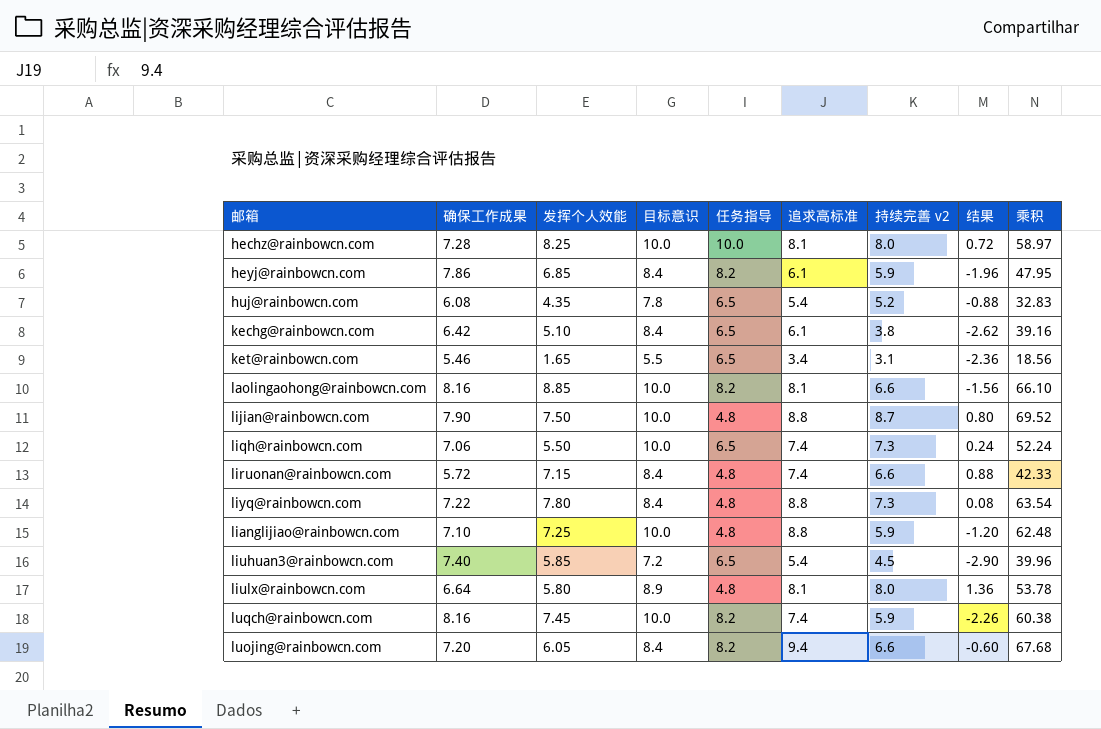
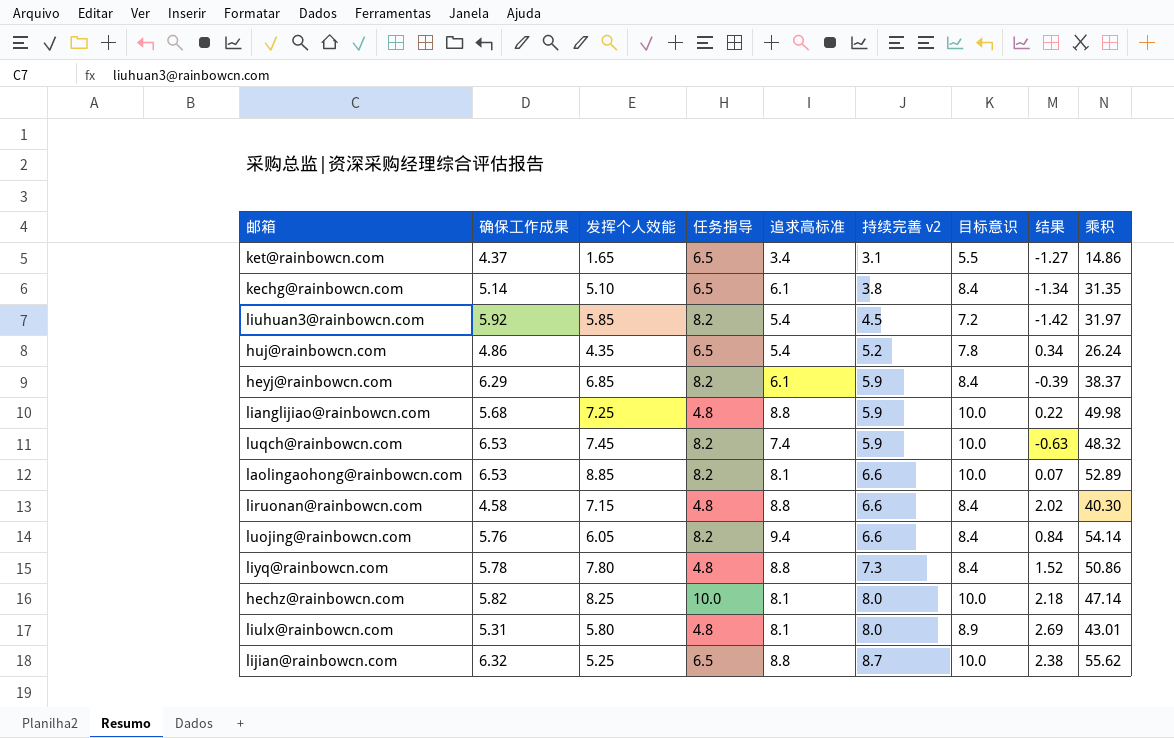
row order: none -> 持续完善 v2 ascending
column 目标意识 | position: 4 -> 7
row liqh@rainbowcn.com: 7.06 | 5.50 | 10.0 | 6.5 | 7.4 | 7.3 | 0.24 | 52.24 -> none
ket@rainbowcn.com | 确保工作成果: 5.46 -> 4.37
ket@rainbowcn.com | 结果: -2.36 -> -1.27
ket@rainbowcn.com | 乘积: 18.56 -> 14.86
kechg@rainbowcn.com | 确保工作成果: 6.42 -> 5.14
kechg@rainbowcn.com | 结果: -2.62 -> -1.34
kechg@rainbowcn.com | 乘积: 39.16 -> 31.35
liuhuan3@rainbowcn.com | 确保工作成果: 7.40 -> 5.92
liuhuan3@rainbowcn.com | 任务指导: 6.5 -> 8.2
liuhuan3@rainbowcn.com | 结果: -2.90 -> -1.42
liuhuan3@rainbowcn.com | 乘积: 39.96 -> 31.97
huj@rainbowcn.com | 确保工作成果: 6.08 -> 4.86
huj@rainbowcn.com | 结果: -0.88 -> 0.34
huj@rainbowcn.com | 乘积: 32.83 -> 26.24
heyj@rainbowcn.com | 确保工作成果: 7.86 -> 6.29
heyj@rainbowcn.com | 结果: -1.96 -> -0.39
heyj@rainbowcn.com | 乘积: 47.95 -> 38.37
lianglijiao@rainbowcn.com | 确保工作成果: 7.10 -> 5.68
lianglijiao@rainbowcn.com | 结果: -1.20 -> 0.22
lianglijiao@rainbowcn.com | 乘积: 62.48 -> 49.98
luqch@rainbowcn.com | 确保工作成果: 8.16 -> 6.53
luqch@rainbowcn.com | 结果: -2.26 -> -0.63
luqch@rainbowcn.com | 乘积: 60.38 -> 48.32
laolingaohong@rainbowcn.com | 确保工作成果: 8.16 -> 6.53
laolingaohong@rainbowcn.com | 结果: -1.56 -> 0.07
laolingaohong@rainbowcn.com | 乘积: 66.10 -> 52.89
liruonan@rainbowcn.com | 确保工作成果: 5.72 -> 4.58
liruonan@rainbowcn.com | 追求高标准: 7.4 -> 8.8
liruonan@rainbowcn.com | 结果: 0.88 -> 2.02
liruonan@rainbowcn.com | 乘积: 42.33 -> 40.30
luojing@rainbowcn.com | 确保工作成果: 7.20 -> 5.76
luojing@rainbowcn.com | 结果: -0.60 -> 0.84
luojing@rainbowcn.com | 乘积: 67.68 -> 54.14
liyq@rainbowcn.com | 确保工作成果: 7.22 -> 5.78
liyq@rainbowcn.com | 结果: 0.08 -> 1.52
liyq@rainbowcn.com | 乘积: 63.54 -> 50.86
hechz@rainbowcn.com | 确保工作成果: 7.28 -> 5.82
hechz@rainbowcn.com | 结果: 0.72 -> 2.18
hechz@rainbowcn.com | 乘积: 58.97 -> 47.14
liulx@rainbowcn.com | 确保工作成果: 6.64 -> 5.31
liulx@rainbowcn.com | 结果: 1.36 -> 2.69
liulx@rainbowcn.com | 乘积: 53.78 -> 43.01
lijian@rainbowcn.com | 确保工作成果: 7.90 -> 6.32
lijian@rainbowcn.com | 发挥个人效能: 7.50 -> 5.25
lijian@rainbowcn.com | 任务指导: 4.8 -> 6.5
lijian@rainbowcn.com | 结果: 0.80 -> 2.38
lijian@rainbowcn.com | 乘积: 69.52 -> 55.62

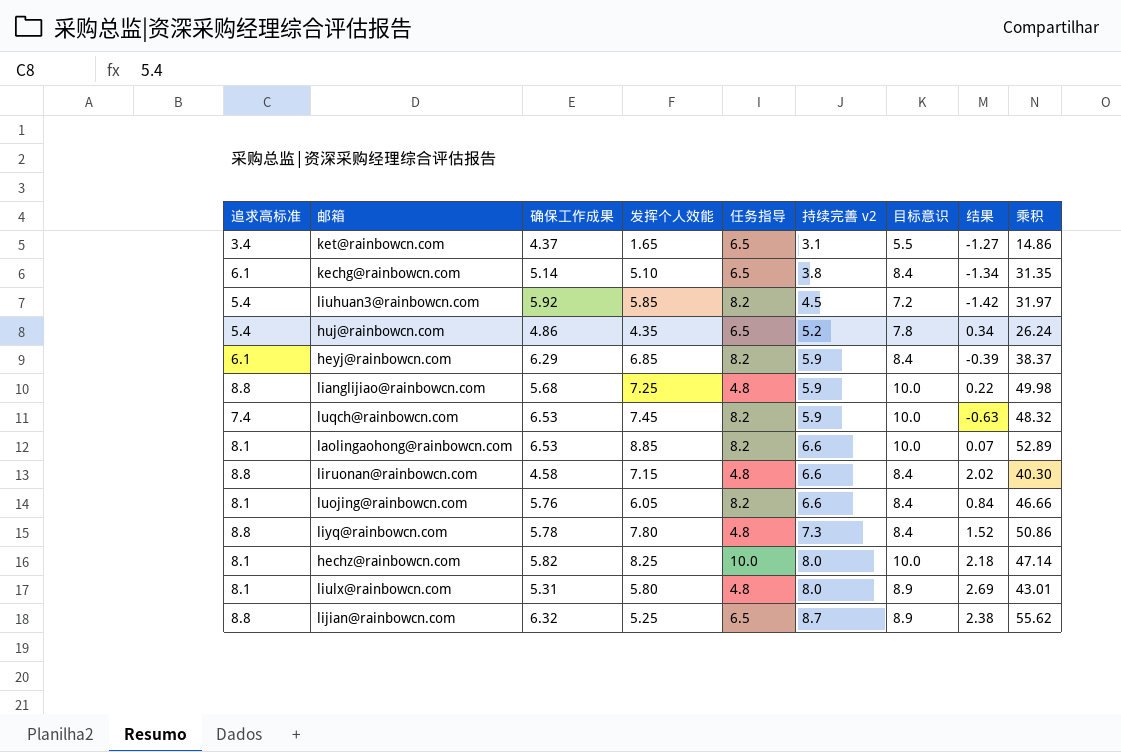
column 追求高标准 | position: 5 -> 1
luojing@rainbowcn.com | 追求高标准: 9.4 -> 8.1
luojing@rainbowcn.com | 乘积: 54.14 -> 46.66
lijian@rainbowcn.com | 目标意识: 10.0 -> 8.9

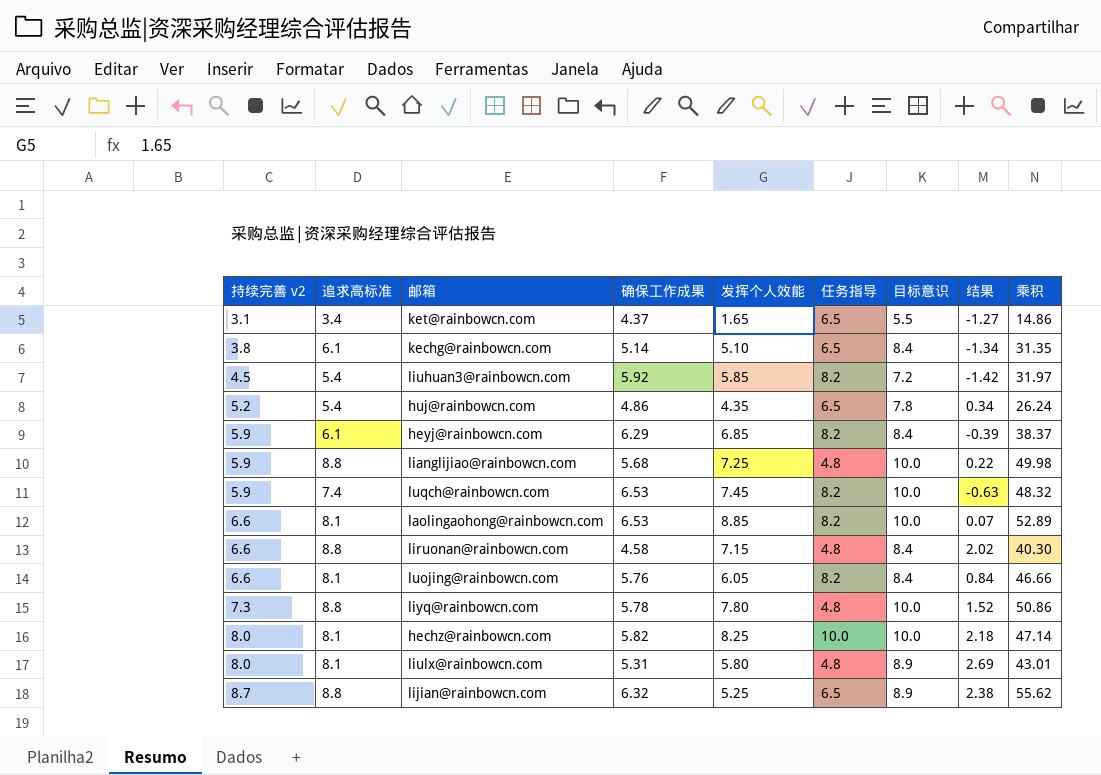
column 持续完善 v2 | position: 6 -> 1
liyq@rainbowcn.com | 目标意识: 8.4 -> 10.0

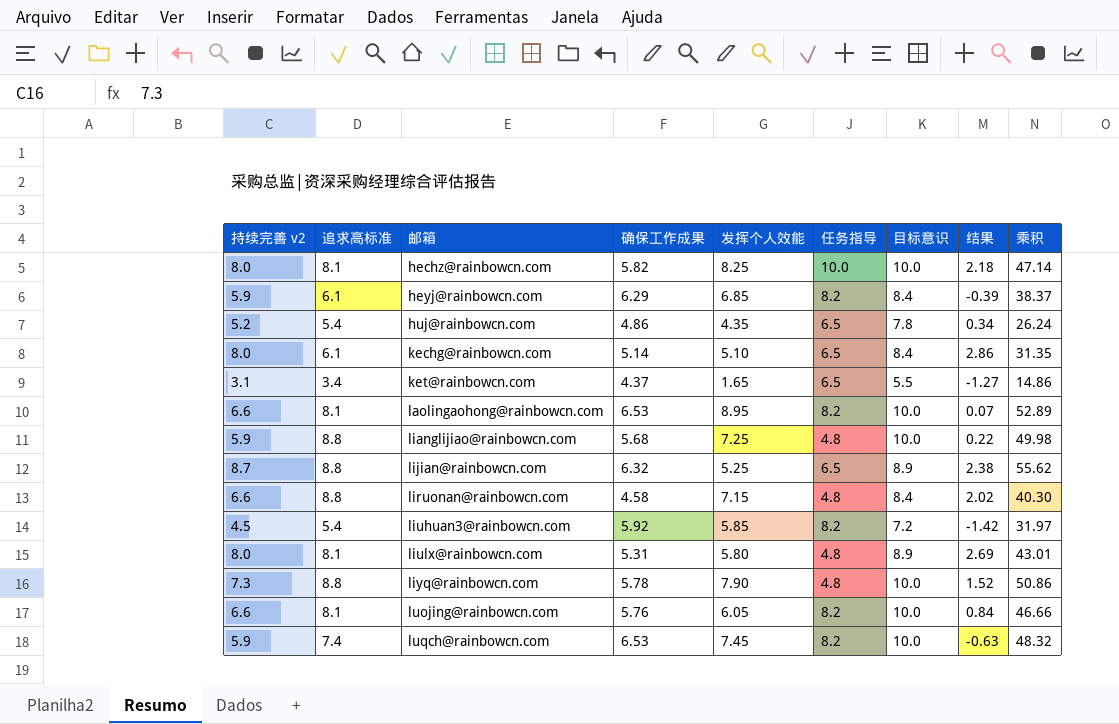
row order: 持续完善 v2 ascending -> 邮箱 ascending
kechg@rainbowcn.com | 持续完善 v2: 3.8 -> 8.0
kechg@rainbowcn.com | 结果: -1.34 -> 2.86
laolingaohong@rainbowcn.com | 发挥个人效能: 8.85 -> 8.95
liyq@rainbowcn.com | 发挥个人效能: 7.80 -> 7.90
luojing@rainbowcn.com | 目标意识: 8.4 -> 10.0

